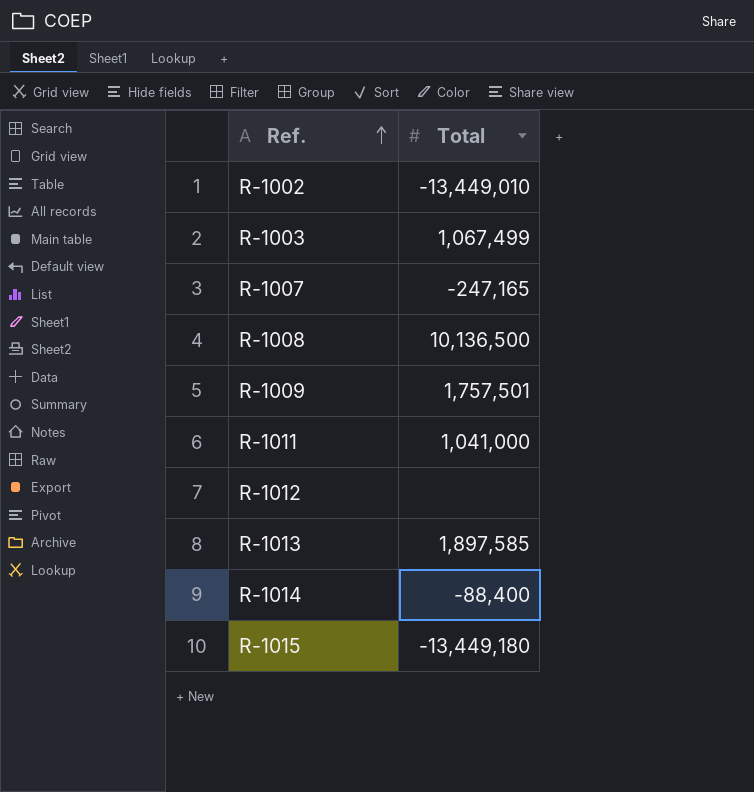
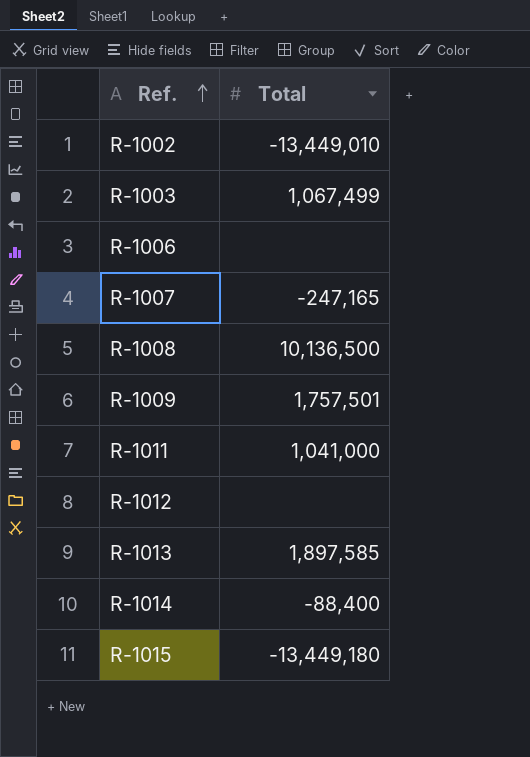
row R-1006: none -> none

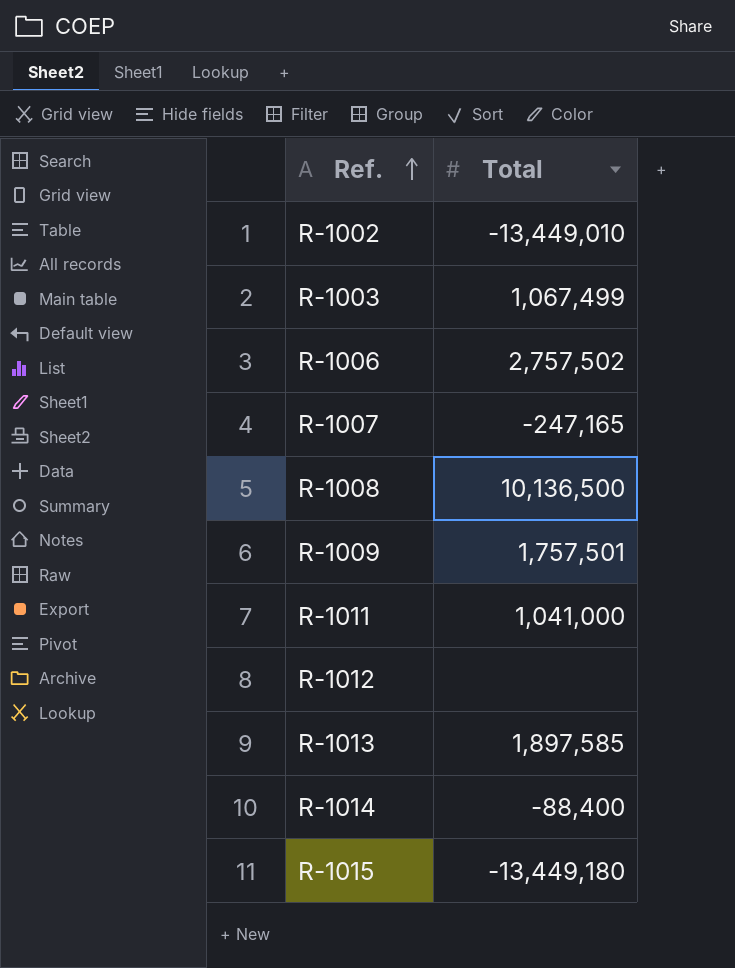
R-1006 | Total: none -> 2,757,502

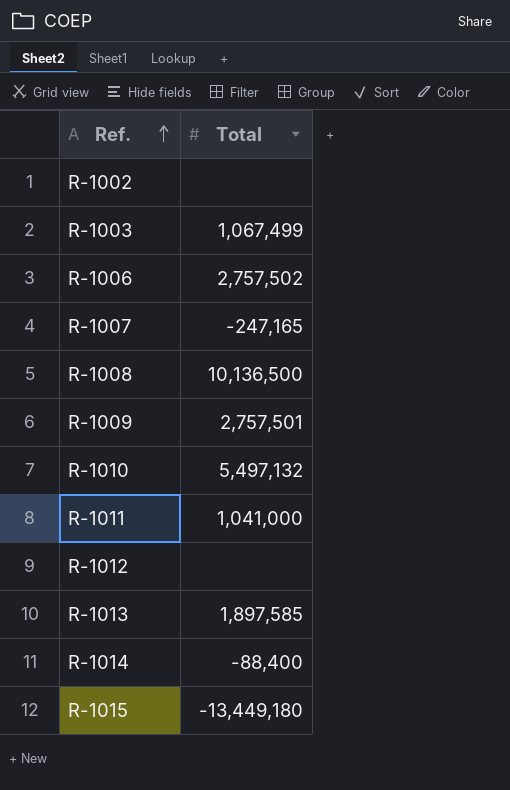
R-1002 | Total: -13,449,010 -> none
R-1009 | Total: 1,757,501 -> 2,757,501
row R-1010: none -> 5,497,132

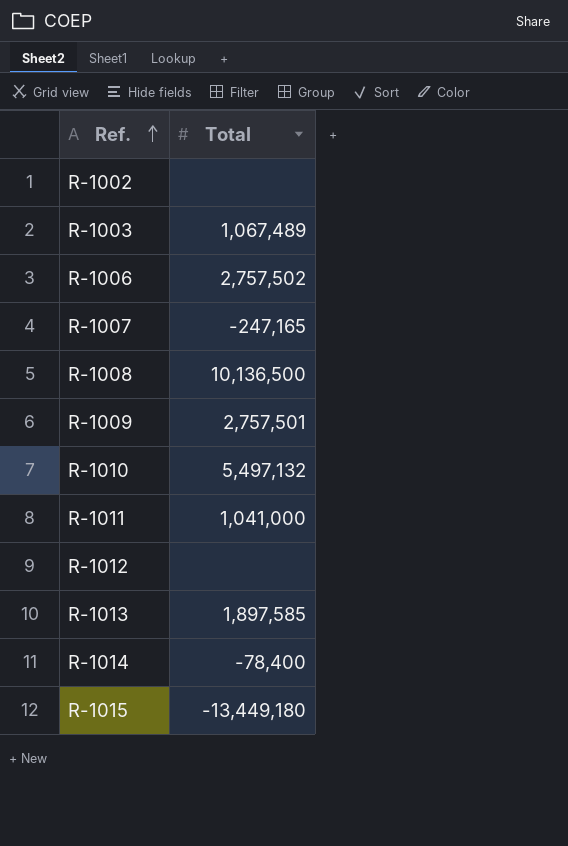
R-1003 | Total: 1,067,499 -> 1,067,489
R-1014 | Total: -88,400 -> -78,400

